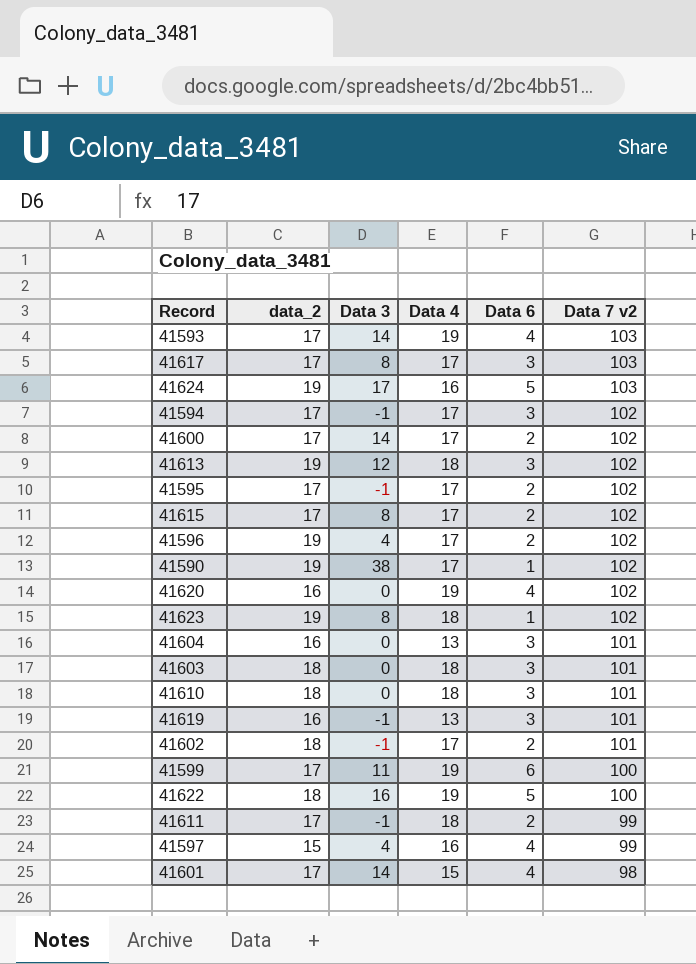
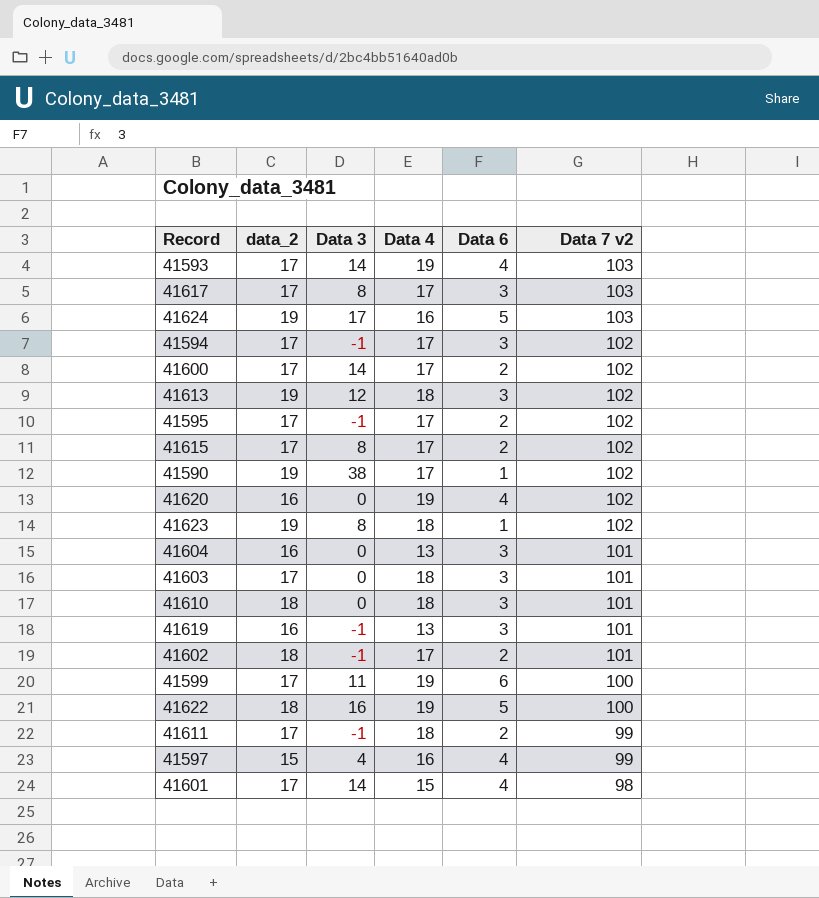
row 41596: 19 | 4 | 17 | 2 | 102 -> none
41603 | data_2: 18 -> 17

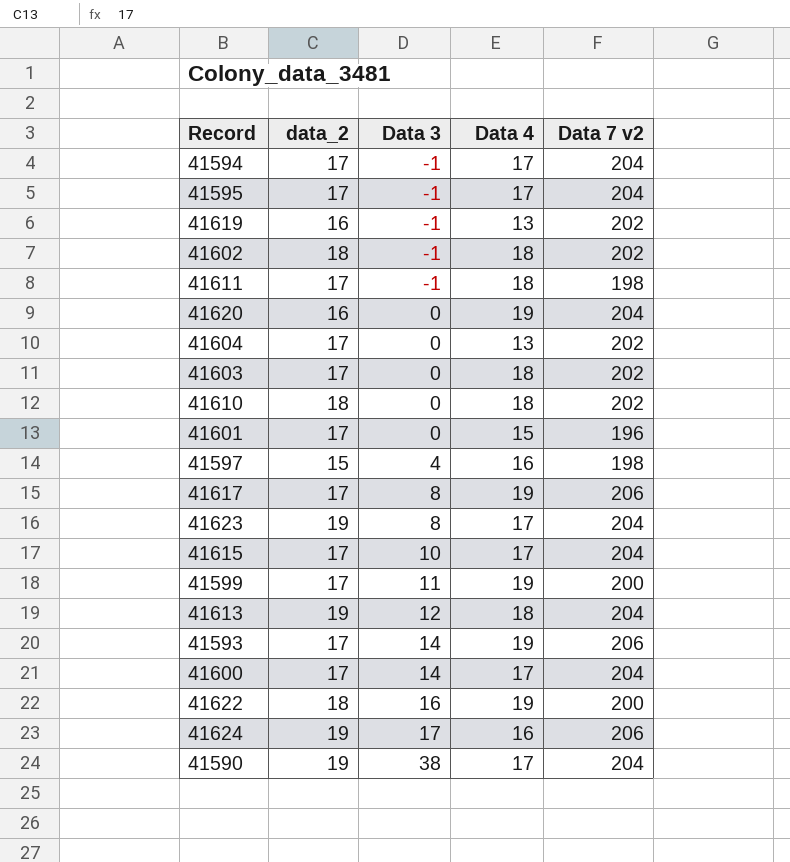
row order: Data 7 v2 descending -> Data 3 ascending
column Data 6 | position: 5 -> none
41594 | Data 7 v2: 102 -> 204
41595 | Data 7 v2: 102 -> 204
41619 | Data 7 v2: 101 -> 202
41602 | Data 4: 17 -> 18
41602 | Data 7 v2: 101 -> 202
41611 | Data 7 v2: 99 -> 198
41620 | Data 7 v2: 102 -> 204
41604 | data_2: 16 -> 17
41604 | Data 7 v2: 101 -> 202
41603 | Data 7 v2: 101 -> 202
41610 | Data 7 v2: 101 -> 202
41601 | Data 3: 14 -> 0
41601 | Data 7 v2: 98 -> 196
41597 | Data 7 v2: 99 -> 198
41617 | Data 4: 17 -> 19
41617 | Data 7 v2: 103 -> 206
41623 | Data 4: 18 -> 17
41623 | Data 7 v2: 102 -> 204
41615 | Data 3: 8 -> 10
41615 | Data 7 v2: 102 -> 204
41599 | Data 7 v2: 100 -> 200
41613 | Data 7 v2: 102 -> 204
41593 | Data 7 v2: 103 -> 206
41600 | Data 7 v2: 102 -> 204
41622 | Data 7 v2: 100 -> 200
41624 | Data 7 v2: 103 -> 206
41590 | Data 7 v2: 102 -> 204

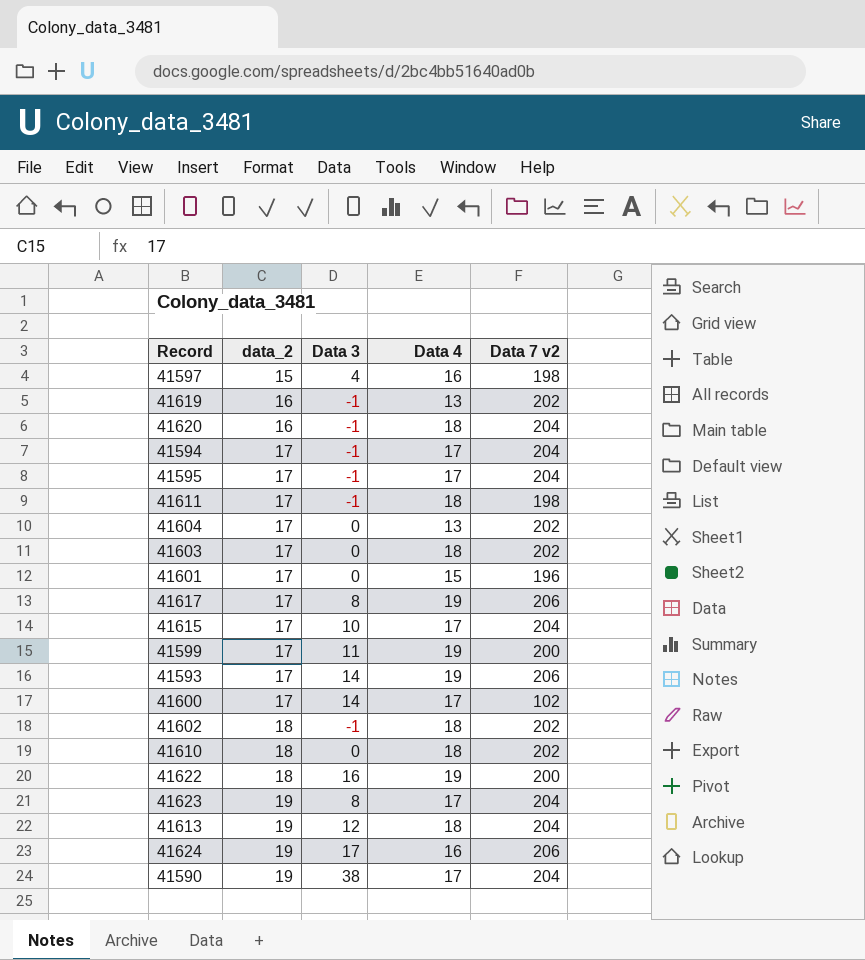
row order: Data 3 ascending -> data_2 ascending
41620 | Data 3: 0 -> -1
41620 | Data 4: 19 -> 18
41600 | Data 7 v2: 204 -> 102

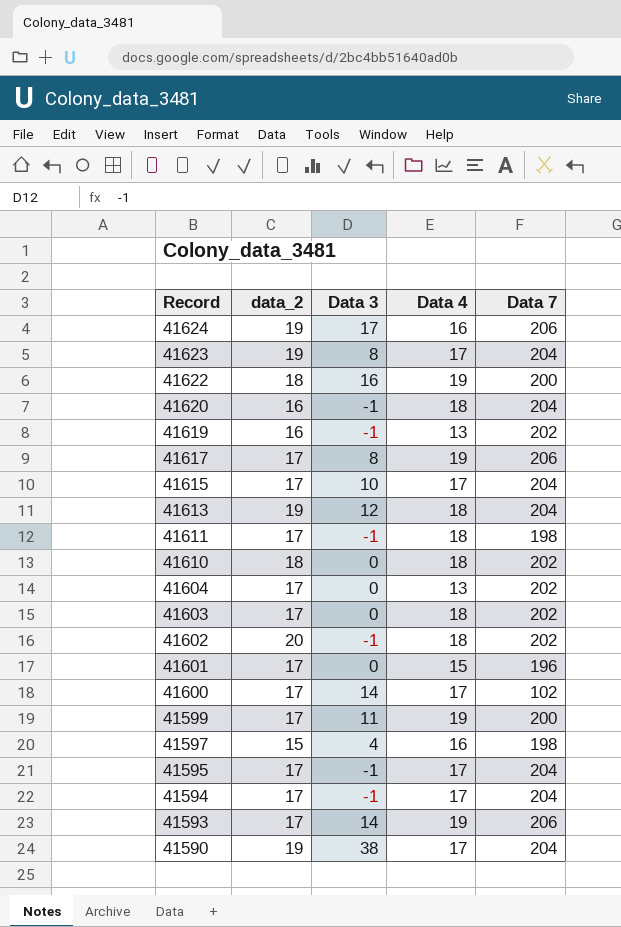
row order: data_2 ascending -> Record descending
column name: Data 7 v2 -> Data 7
41602 | data_2: 18 -> 20

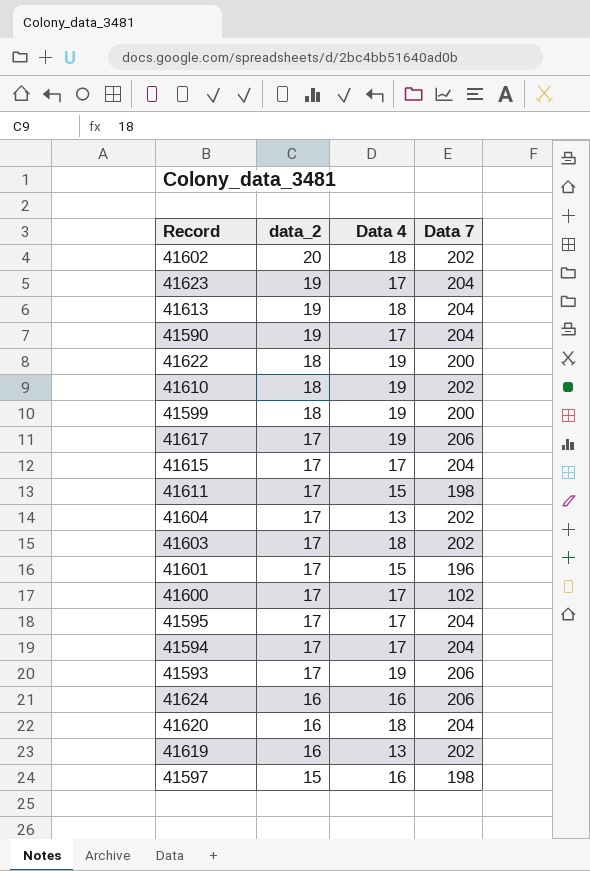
row order: Record descending -> data_2 descending
column Data 3 | position: 3 -> none
41610 | Data 4: 18 -> 19
41599 | data_2: 17 -> 18
41611 | Data 4: 18 -> 15
41624 | data_2: 19 -> 16

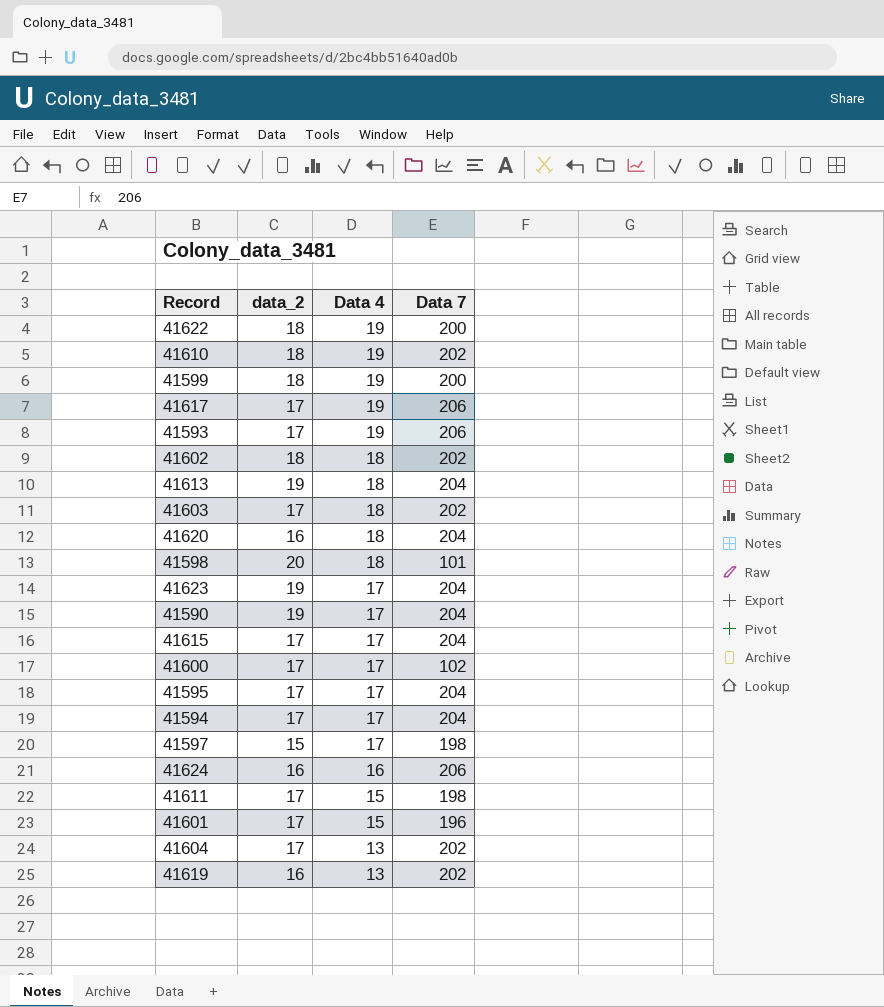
row order: data_2 descending -> Data 4 descending
41602 | data_2: 20 -> 18
row 41598: none -> 20 | 18 | 101
41597 | Data 4: 16 -> 17

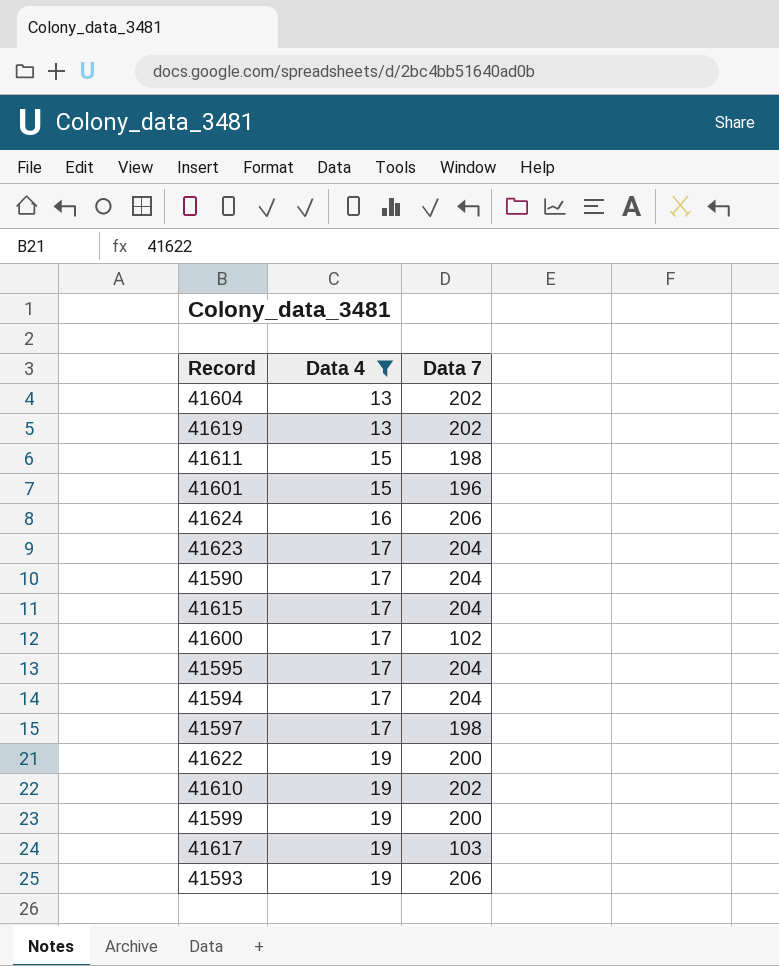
filter: none -> Data 4 != 18
row order: Data 4 descending -> Data 4 ascending
column data_2 | position: 2 -> none
41617 | Data 7: 206 -> 103

